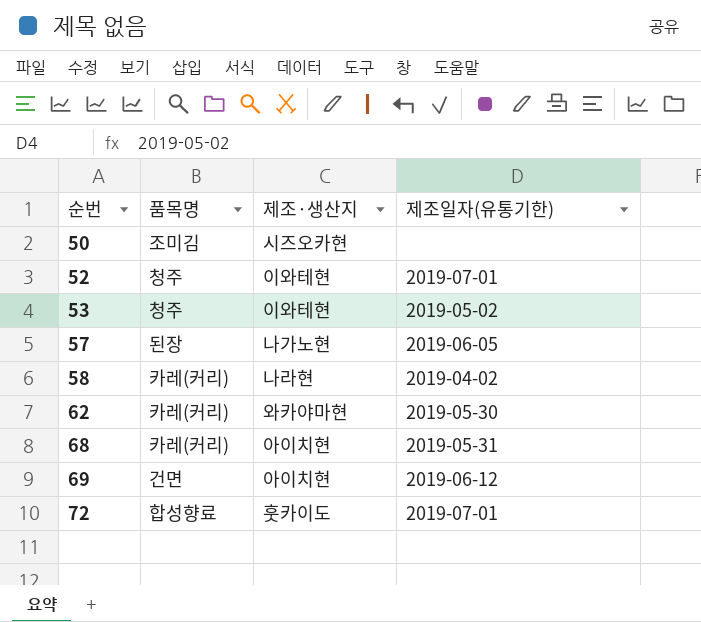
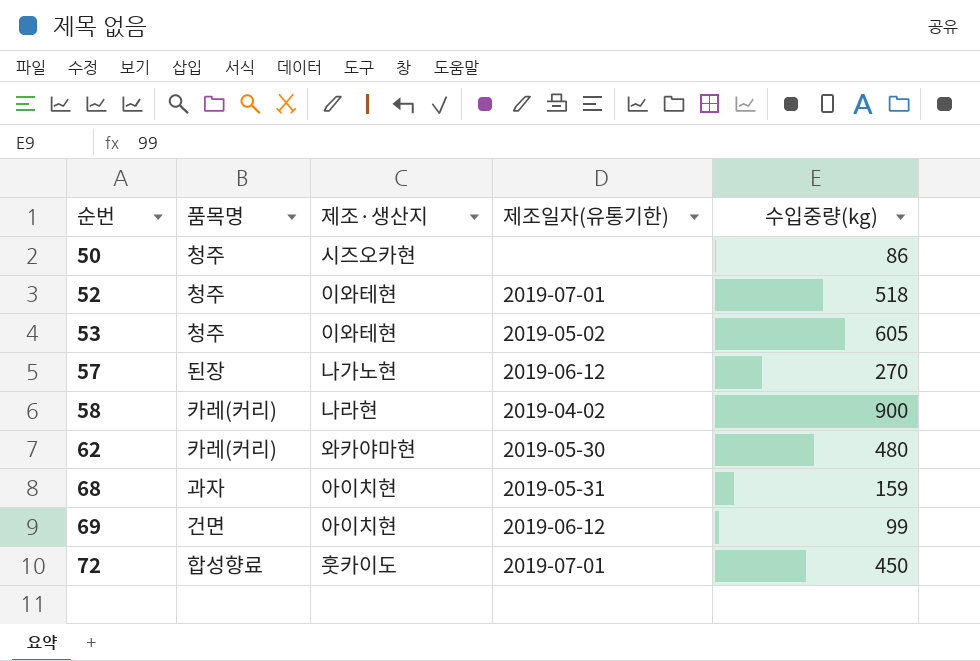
column 수입중량(kg) | position: none -> 5
50 | 품목명: 조미김 -> 청주
57 | 제조일자(유통기한): 2019-06-05 -> 2019-06-12
68 | 품목명: 카레(커리) -> 과자

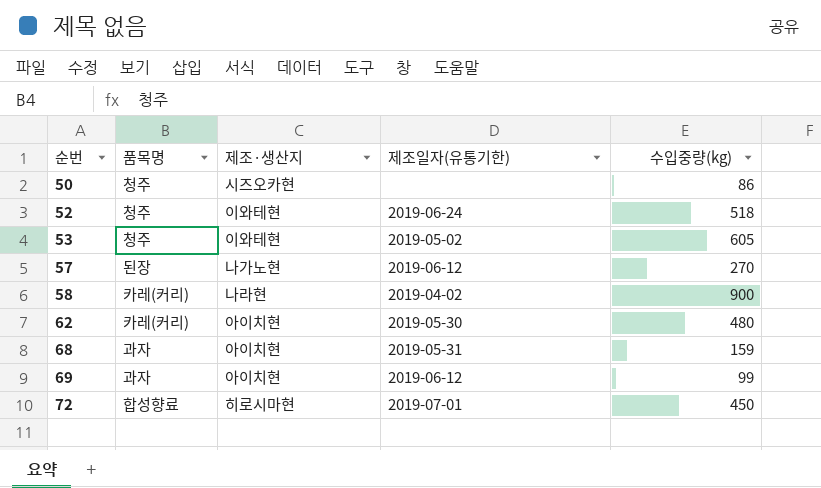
52 | 제조일자(유통기한): 2019-07-01 -> 2019-06-24
62 | 제조·생산지: 와카야마현 -> 아이치현
69 | 품목명: 건면 -> 과자
72 | 제조·생산지: 훗카이도 -> 히로시마현

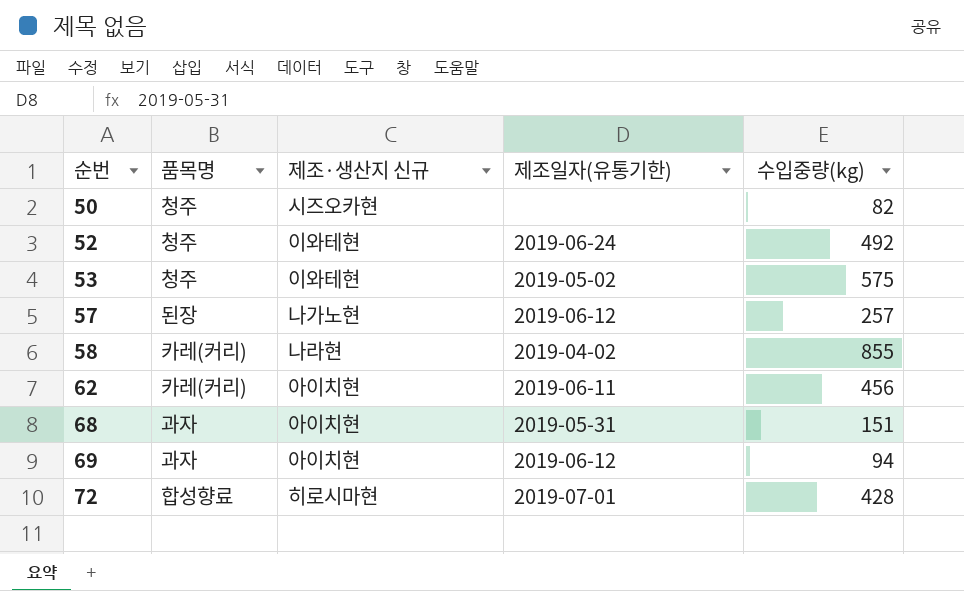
column name: 제조·생산지 -> 제조·생산지 신규
50 | 수입중량(kg): 86 -> 82
52 | 수입중량(kg): 518 -> 492
53 | 수입중량(kg): 605 -> 575
57 | 수입중량(kg): 270 -> 257
58 | 수입중량(kg): 900 -> 855
62 | 제조일자(유통기한): 2019-05-30 -> 2019-06-11
62 | 수입중량(kg): 480 -> 456
68 | 수입중량(kg): 159 -> 151
69 | 수입중량(kg): 99 -> 94
72 | 수입중량(kg): 450 -> 428

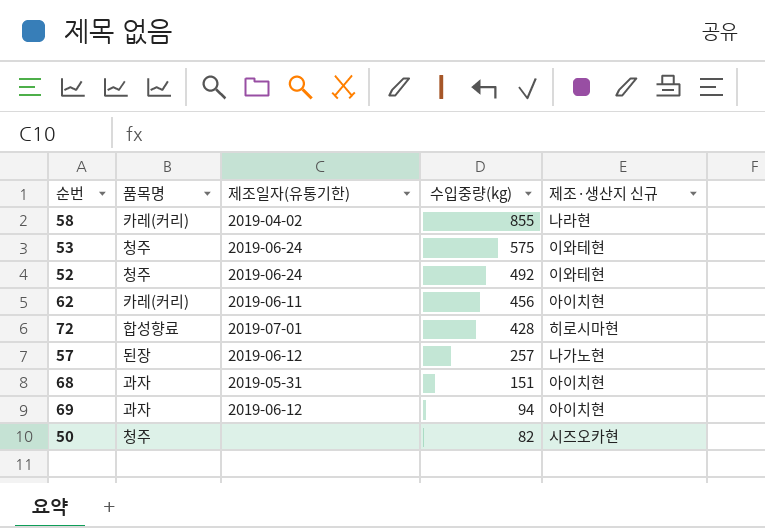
row order: 순번 ascending -> 수입중량(kg) descending
column 제조·생산지 신규 | position: 3 -> 5
53 | 제조일자(유통기한): 2019-05-02 -> 2019-06-24

